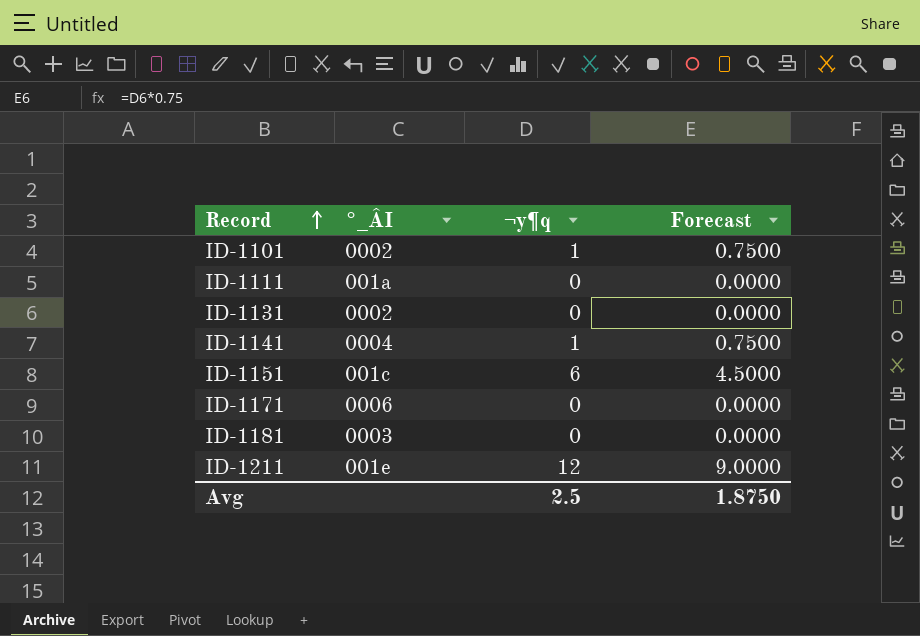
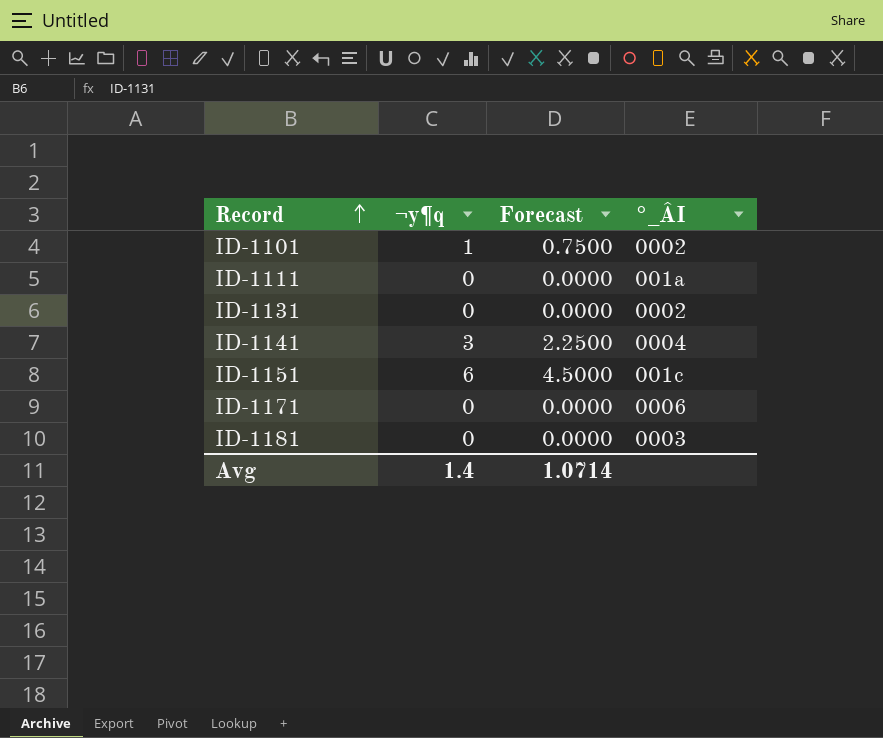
column °_ÂI | position: 2 -> 4
row ID-1211: 001e | 12 | 9.0000 -> none
ID-1141 | ¬y¶q: 1 -> 3
ID-1141 | Forecast: 0.7500 -> 2.2500
Avg | ¬y¶q: 2.5 -> 1.4
Avg | Forecast: 1.8750 -> 1.0714

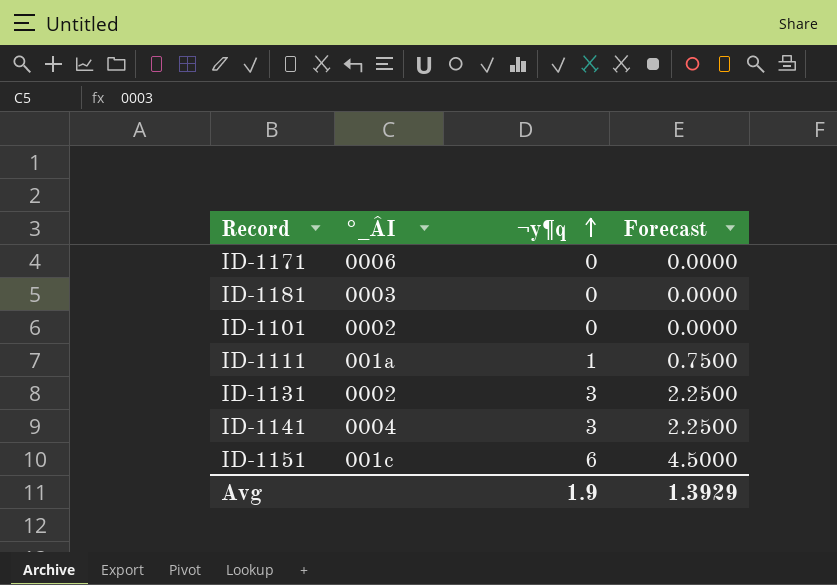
row order: Record ascending -> ¬y¶q ascending
column °_ÂI | position: 4 -> 2
ID-1101 | ¬y¶q: 1 -> 0
ID-1101 | Forecast: 0.7500 -> 0.0000
ID-1111 | ¬y¶q: 0 -> 1
ID-1111 | Forecast: 0.0000 -> 0.7500
ID-1131 | ¬y¶q: 0 -> 3
ID-1131 | Forecast: 0.0000 -> 2.2500
Avg | ¬y¶q: 1.4 -> 1.9
Avg | Forecast: 1.0714 -> 1.3929

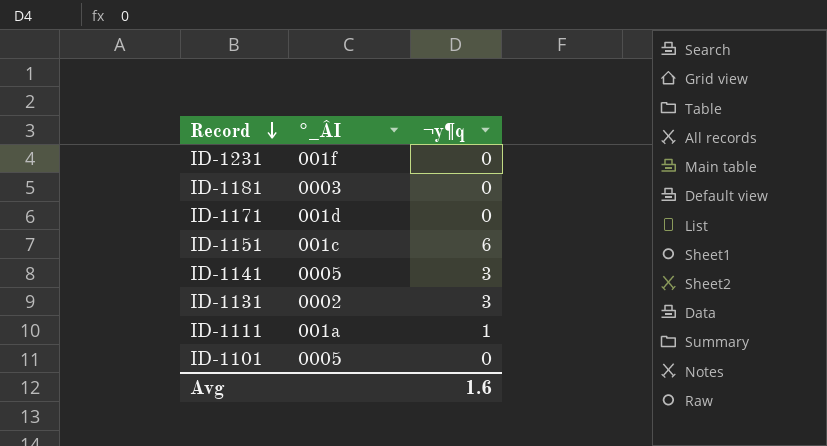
row order: ¬y¶q ascending -> Record descending
column Forecast | formula: [¬y¶q] * 0.75 -> none
row ID-1231: none -> 001f | 0
ID-1171 | °_ÂI: 0006 -> 001d
ID-1141 | °_ÂI: 0004 -> 0005
ID-1101 | °_ÂI: 0002 -> 0005
Avg | ¬y¶q: 1.9 -> 1.6

